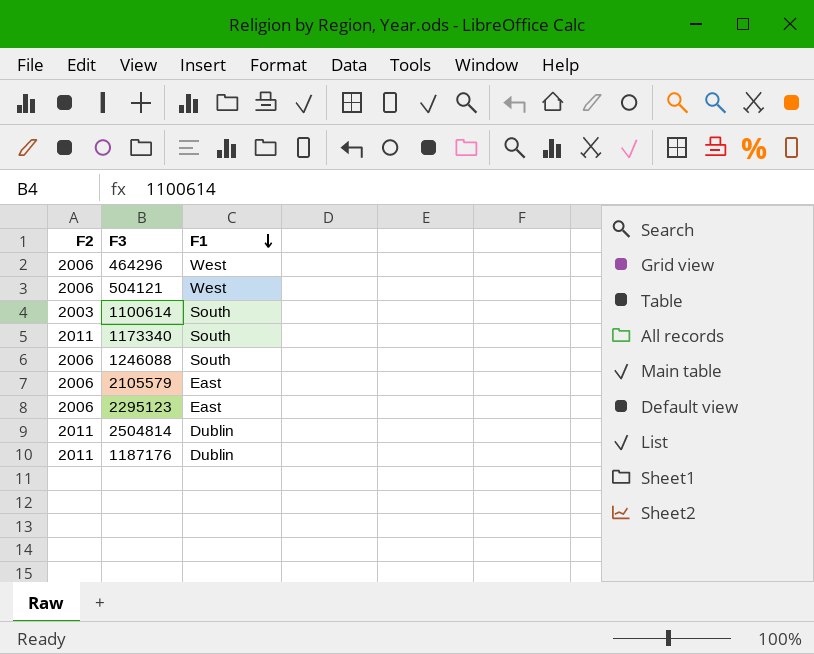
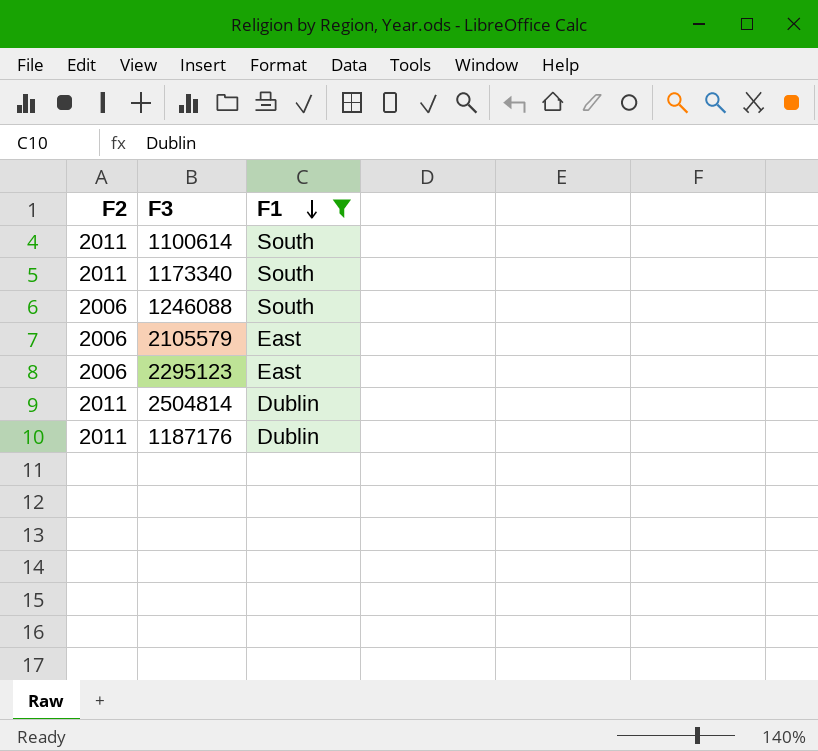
filter: none -> F1 != West
1100614 | F2: 2003 -> 2011

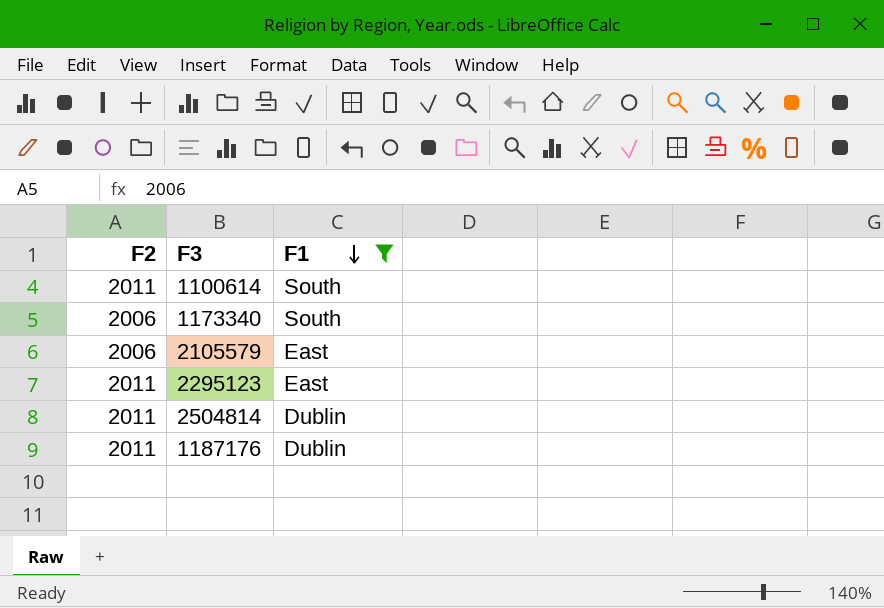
row 1246088: 2006 | South -> none
1173340 | F2: 2011 -> 2006
2295123 | F2: 2006 -> 2011

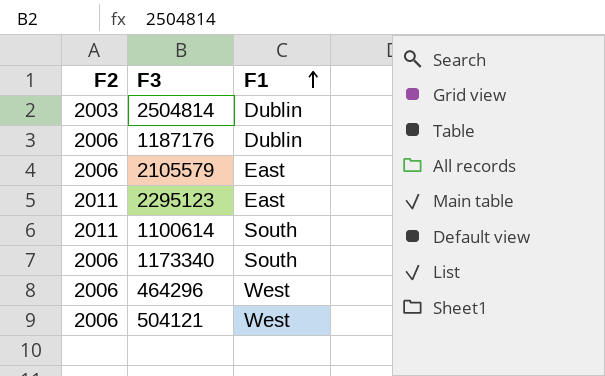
filter: F1 != West -> none
row order: F1 descending -> F1 ascending
2504814 | F2: 2011 -> 2003
1187176 | F2: 2011 -> 2006

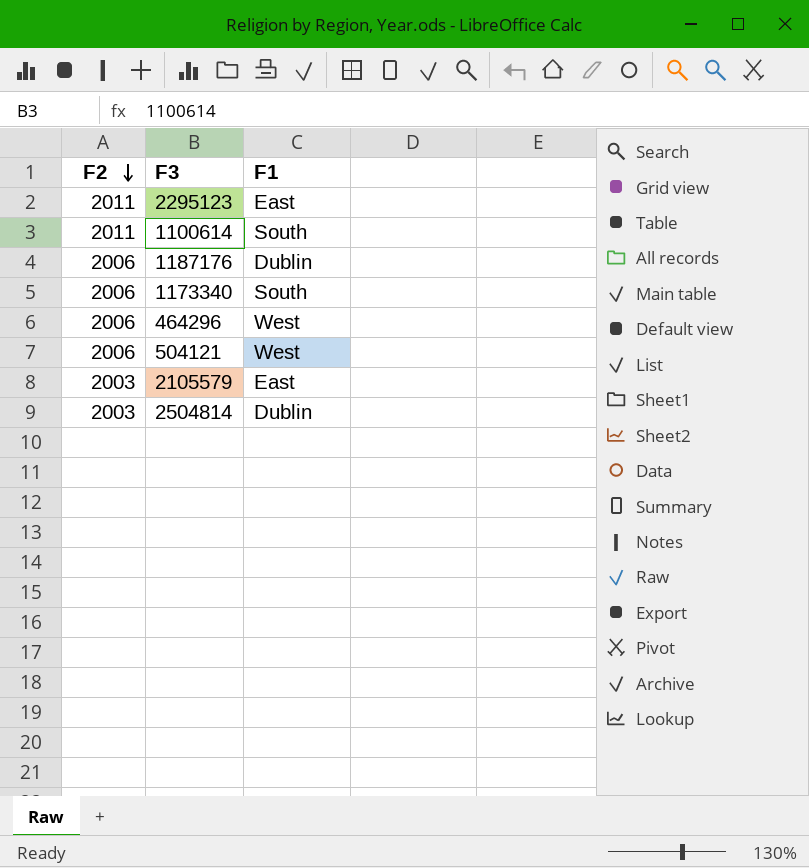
row order: F1 ascending -> F2 descending
2105579 | F2: 2006 -> 2003

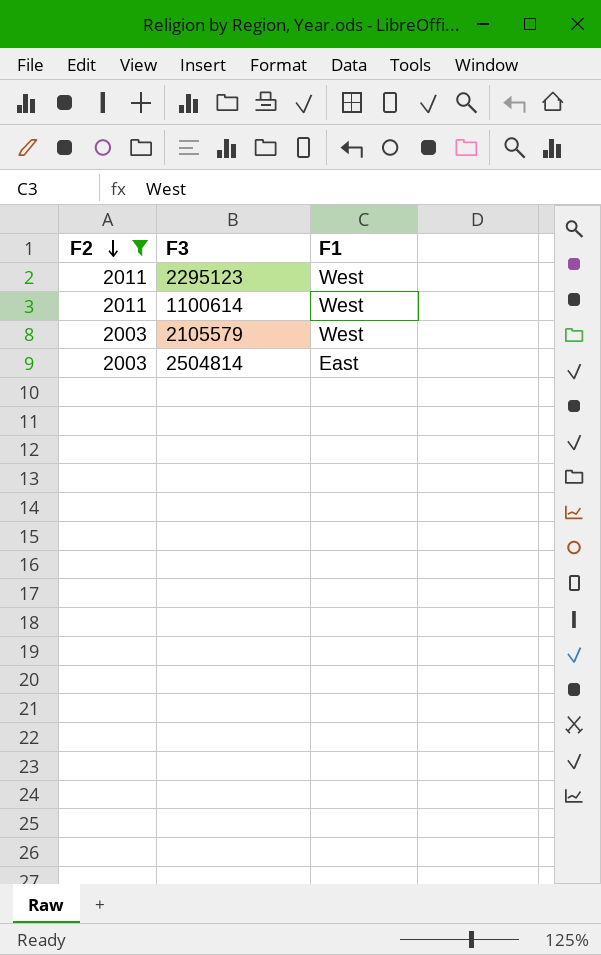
filter: none -> F2 != 2006
2295123 | F1: East -> West
1100614 | F1: South -> West
2105579 | F1: East -> West
2504814 | F1: Dublin -> East

